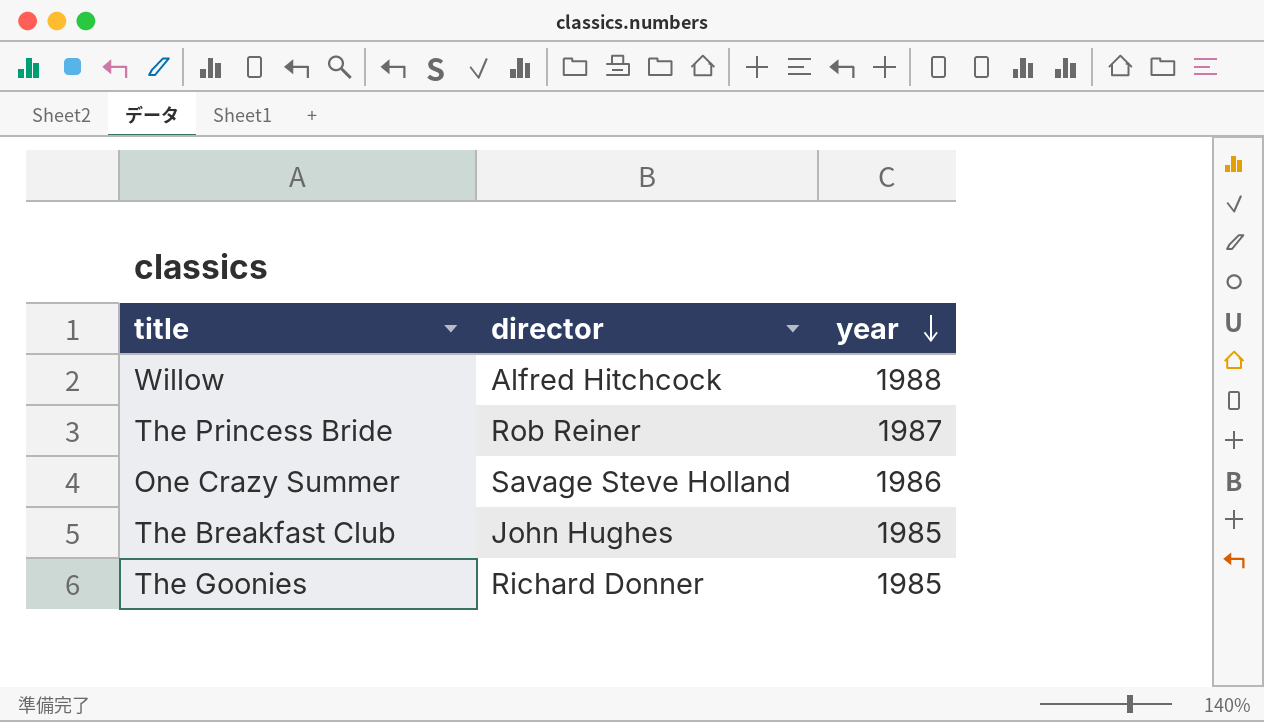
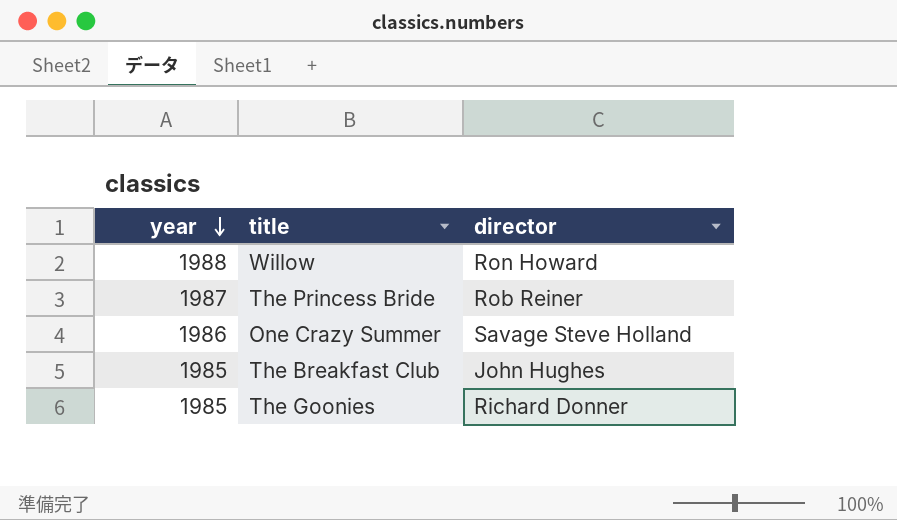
column year | position: 3 -> 1
Willow | director: Alfred Hitchcock -> Ron Howard

